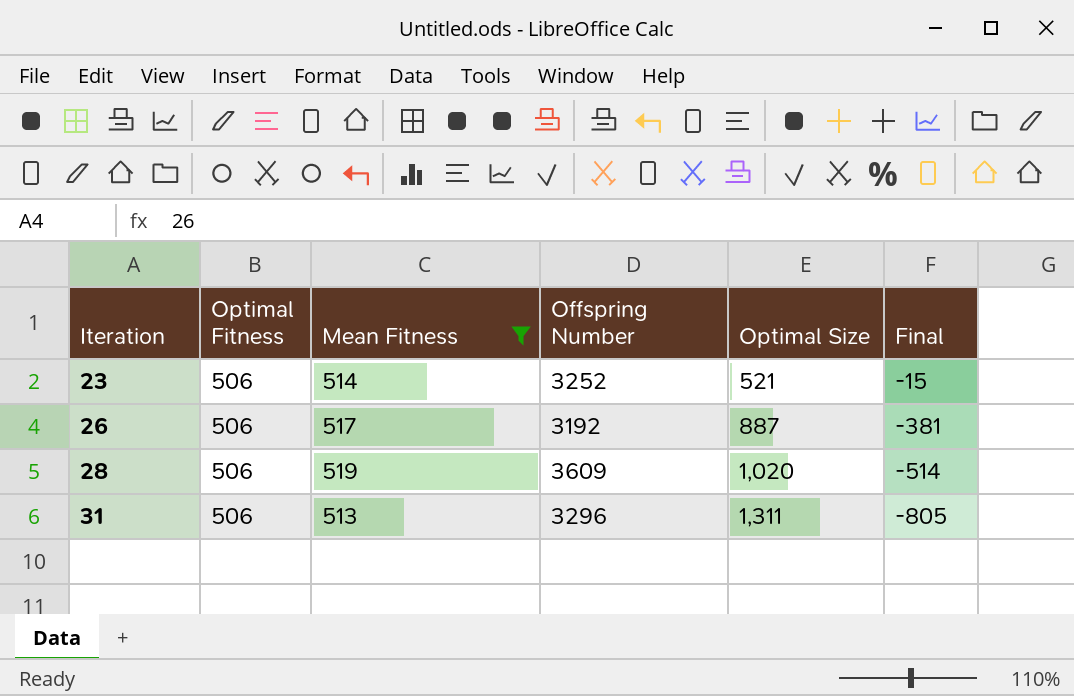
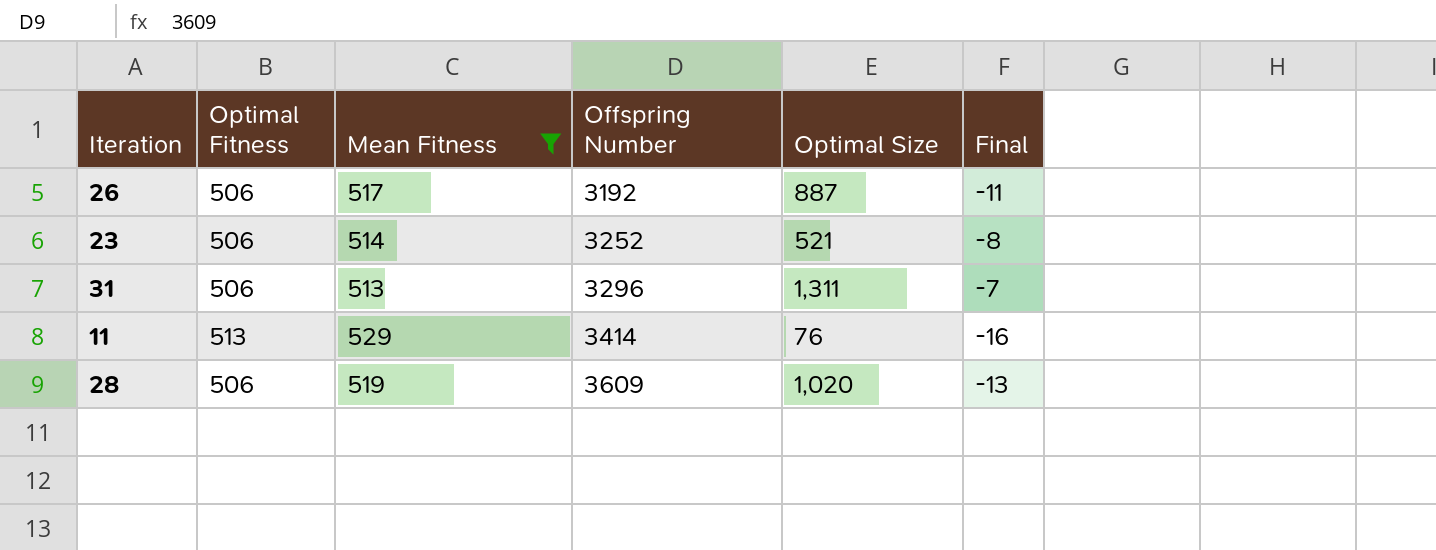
row order: Iteration ascending -> Offspring Number ascending
column Final | formula: [Optimal Fitness] - [Optimal Size] -> [Optimal Fitness] - [Mean Fitness]
row 11: none -> 513 | 529 | 3414 | 76 | -16

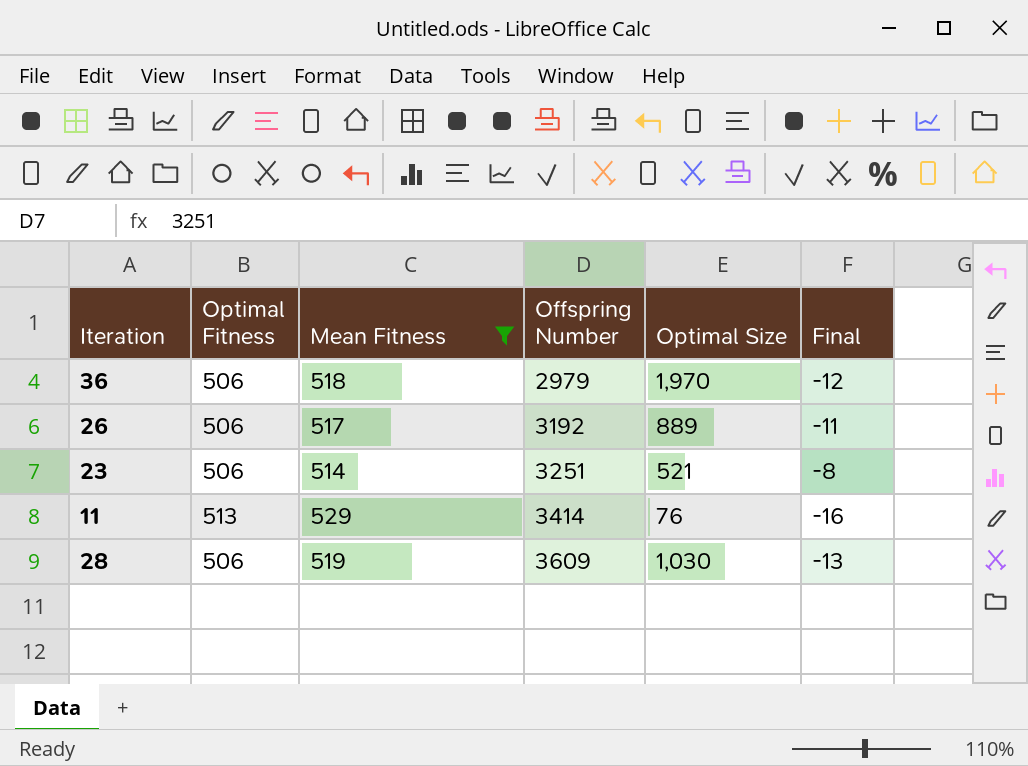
row 31: 506 | 513 | 3296 | 1,311 | -7 -> none
row 36: none -> 506 | 518 | 2979 | 1,970 | -12
26 | Optimal Size: 887 -> 889
23 | Offspring Number: 3252 -> 3251
28 | Optimal Size: 1,020 -> 1,030

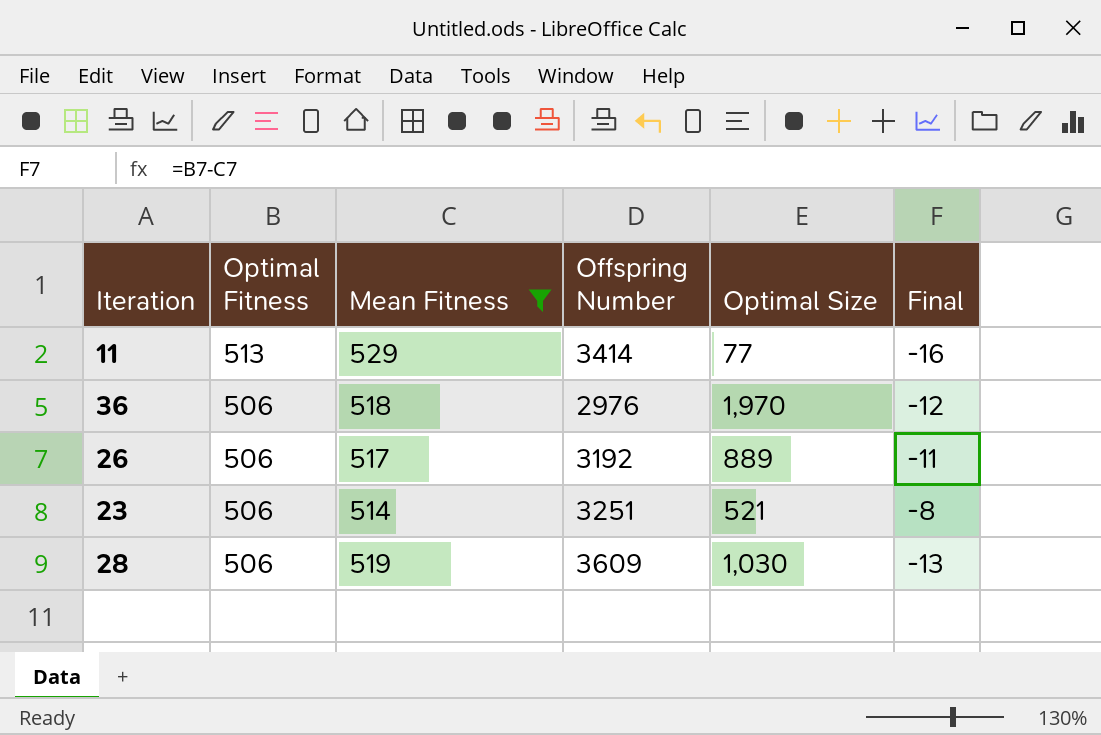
row order: Offspring Number ascending -> Optimal Fitness descending
11 | Optimal Size: 76 -> 77
36 | Offspring Number: 2979 -> 2976

